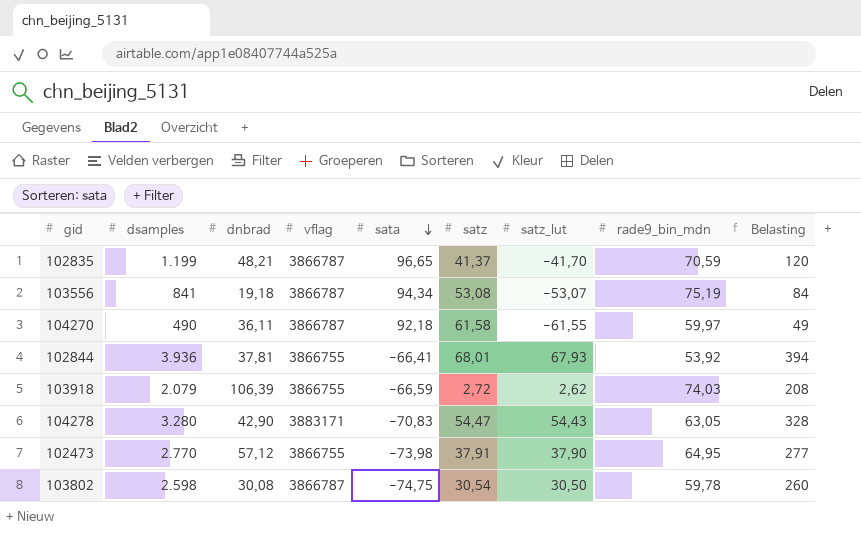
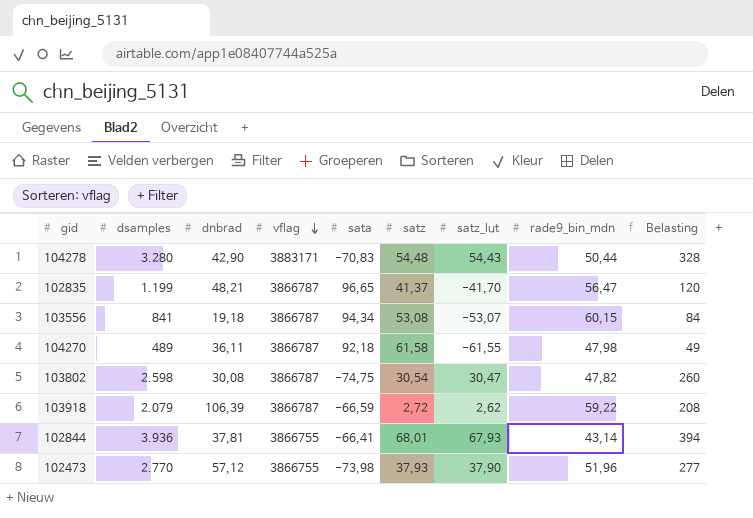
row order: sata descending -> vflag descending
104278 | satz: 54,47 -> 54,48
104278 | rade9_bin_mdn: 63,05 -> 50,44
102835 | rade9_bin_mdn: 70,59 -> 56,47
103556 | rade9_bin_mdn: 75,19 -> 60,15
104270 | dsamples: 490 -> 489
104270 | rade9_bin_mdn: 59,97 -> 47,98
103802 | satz_lut: 30,50 -> 30,47
103802 | rade9_bin_mdn: 59,78 -> 47,82
103918 | vflag: 3866755 -> 3866787
103918 | rade9_bin_mdn: 74,03 -> 59,22
102844 | rade9_bin_mdn: 53,92 -> 43,14
102473 | satz: 37,91 -> 37,93
102473 | rade9_bin_mdn: 64,95 -> 51,96

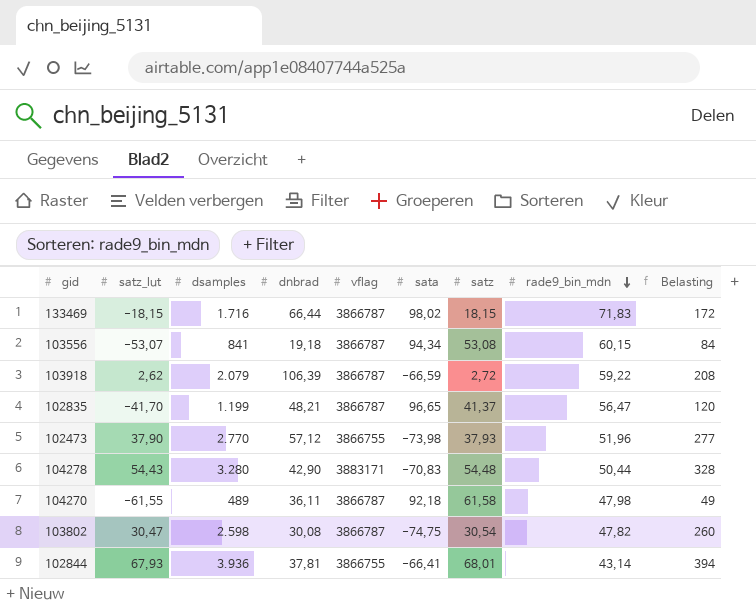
row order: vflag descending -> rade9_bin_mdn descending
column satz_lut | position: 7 -> 2
row 133469: none -> -18,15 | 1.716 | 66,44 | 3866787 | 98,02 | 18,15 | 71,83 | 172

